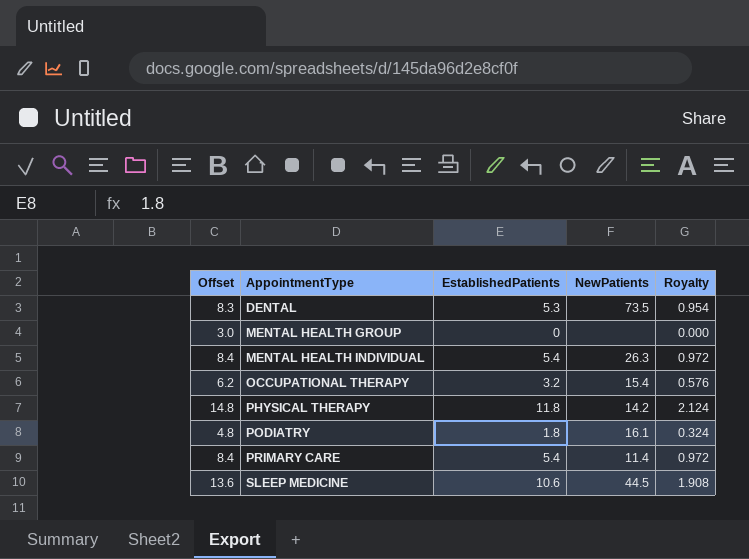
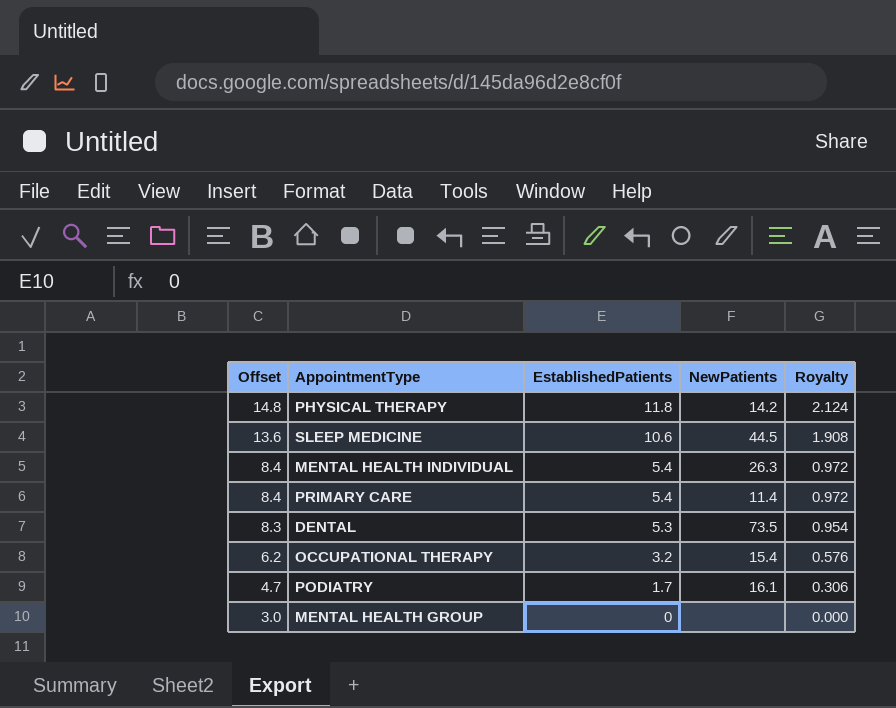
row order: AppointmentType ascending -> Offset descending
PODIATRY | Offset: 4.8 -> 4.7
PODIATRY | EstablishedPatients: 1.8 -> 1.7
PODIATRY | Royalty: 0.324 -> 0.306

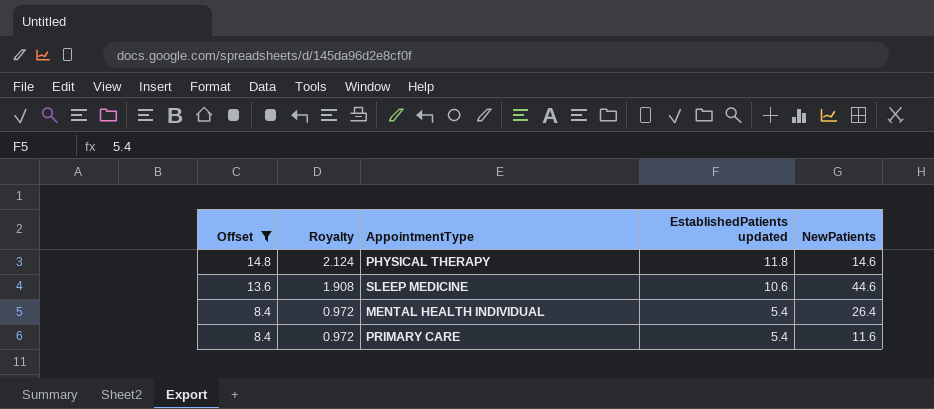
filter: none -> Offset >= 8.4
column Royalty | position: 5 -> 2
column name: EstablishedPatients -> EstablishedPatients updated
PHYSICAL THERAPY | NewPatients: 14.2 -> 14.6
SLEEP MEDICINE | NewPatients: 44.5 -> 44.6
MENTAL HEALTH INDIVIDUAL | NewPatients: 26.3 -> 26.4
PRIMARY CARE | NewPatients: 11.4 -> 11.6

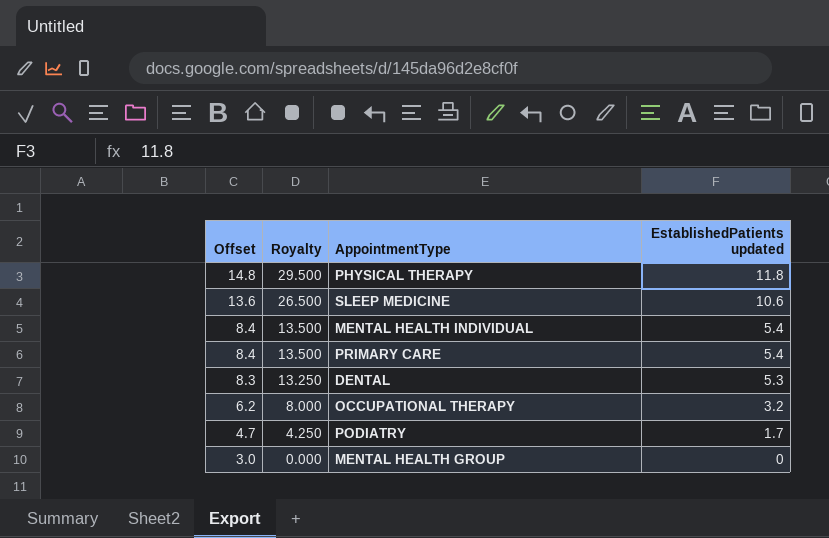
filter: Offset >= 8.4 -> none
column NewPatients | position: 5 -> none
column Royalty | formula: [EstablishedPatients updated] * 0.18 -> [EstablishedPatients updated] * 2.5

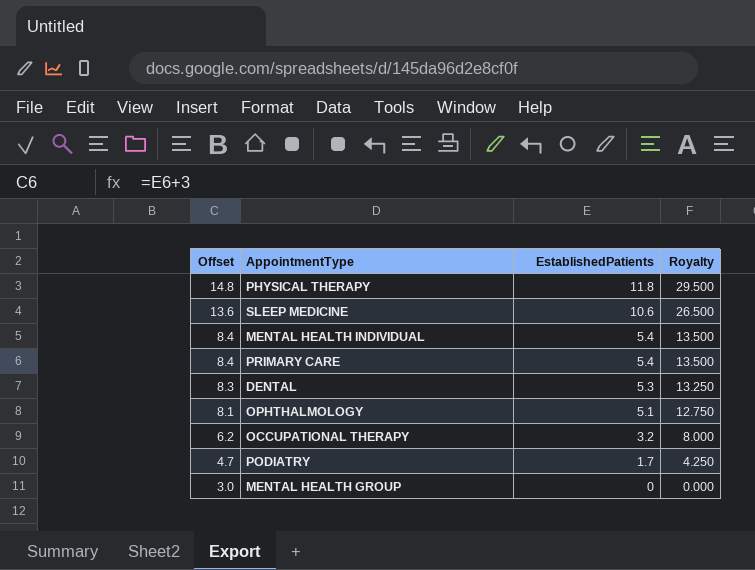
column name: EstablishedPatients updated -> EstablishedPatients
column Royalty | position: 2 -> 4
row OPHTHALMOLOGY: none -> 8.1 | 5.1 | 12.750

